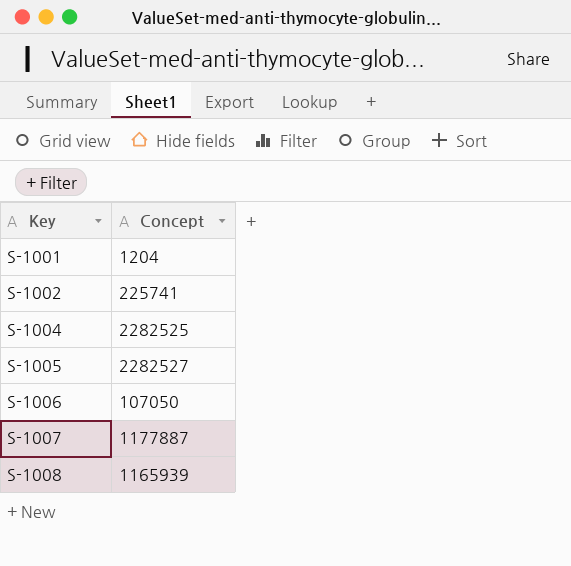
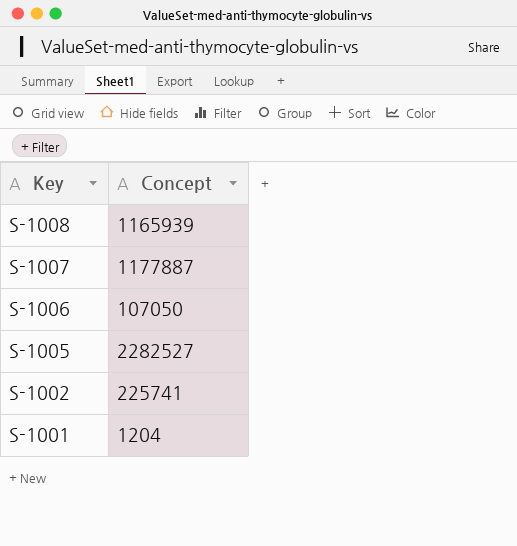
row order: Key ascending -> Key descending
row S-1004: 2282525 -> none

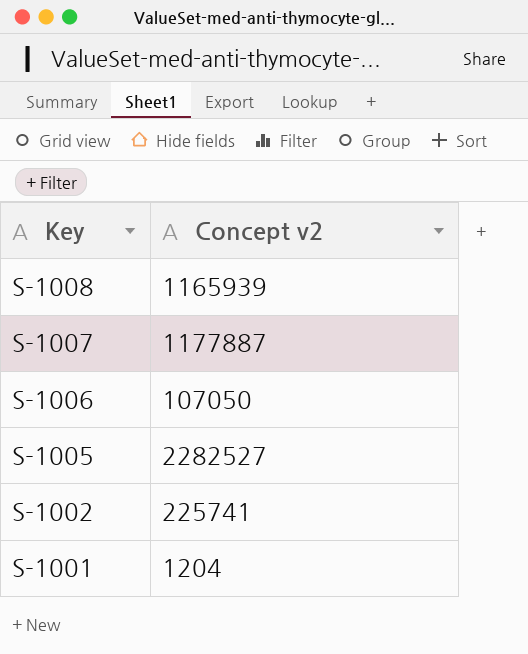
column name: Concept -> Concept v2

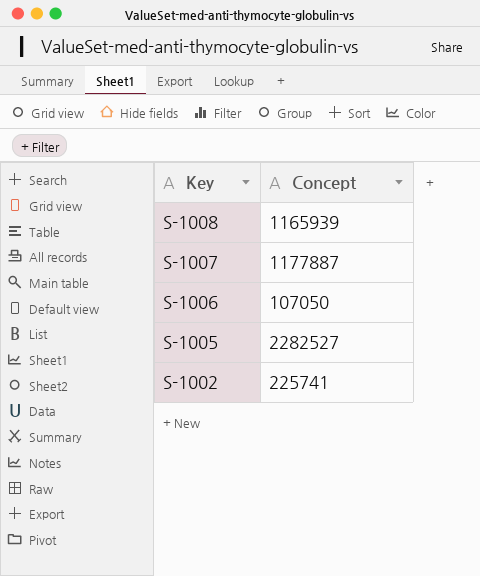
column name: Concept v2 -> Concept
row S-1001: 1204 -> none

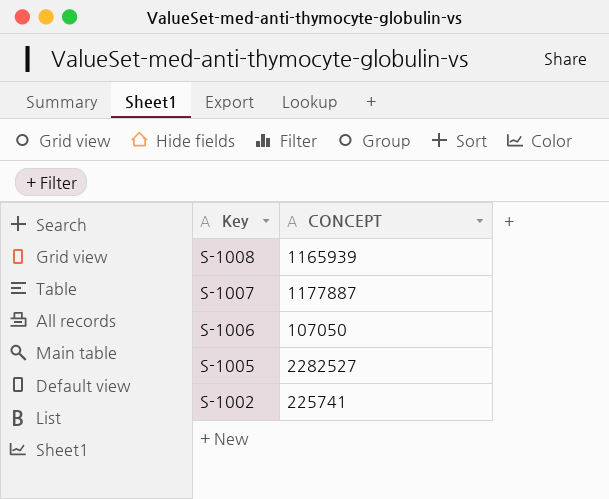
column name: Concept -> CONCEPT

